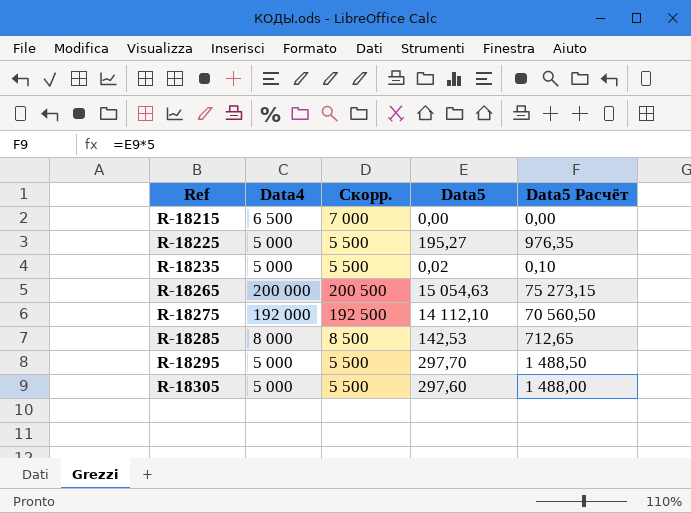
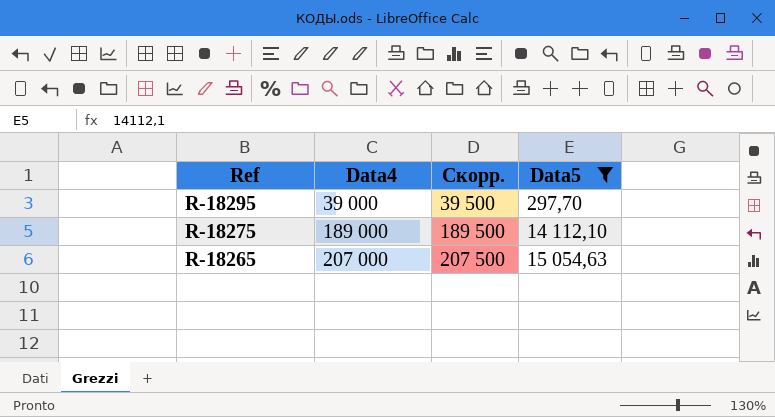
filter: none -> Data5 >= 297,70
row order: Ref ascending -> Ref descending
column Data5 Расчёт | formula: [Data5] * 5 -> none
R-18295 | Data4: 5 000 -> 39 000
R-18295 | Скорр.: 5 500 -> 39 500
R-18275 | Data4: 192 000 -> 189 000
R-18275 | Скорр.: 192 500 -> 189 500
R-18265 | Data4: 200 000 -> 207 000
R-18265 | Скорр.: 200 500 -> 207 500

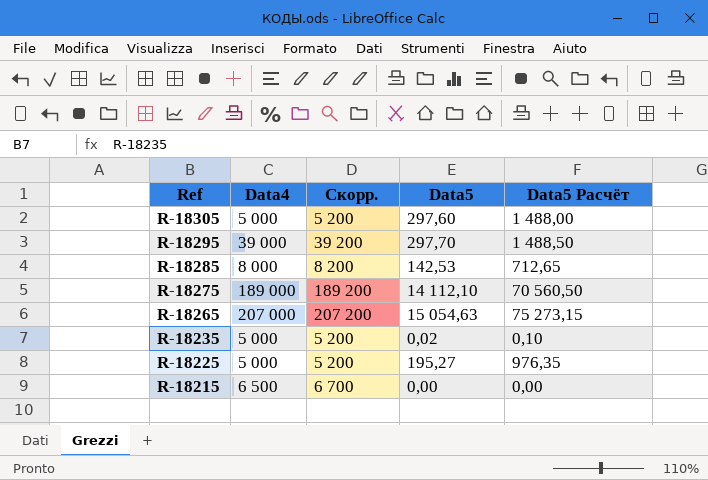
filter: Data5 >= 297,70 -> none
column Скорр. | formula: [Data4] + 500 -> [Data4] + 200
column Data5 Расчёт | formula: none -> [Data5] * 5

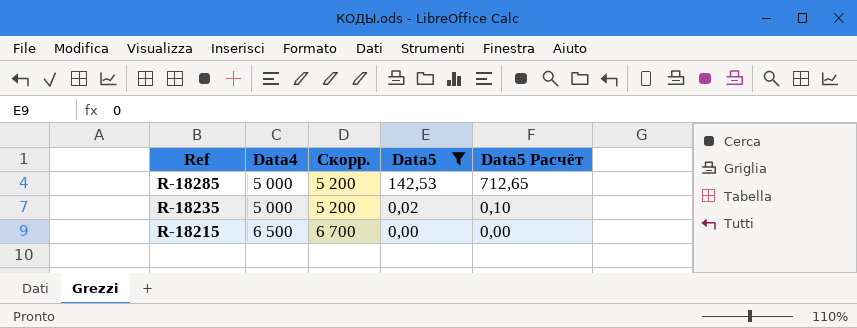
filter: none -> Data5 <= 142,53
R-18285 | Data4: 8 000 -> 5 000
R-18285 | Скорр.: 8 200 -> 5 200

